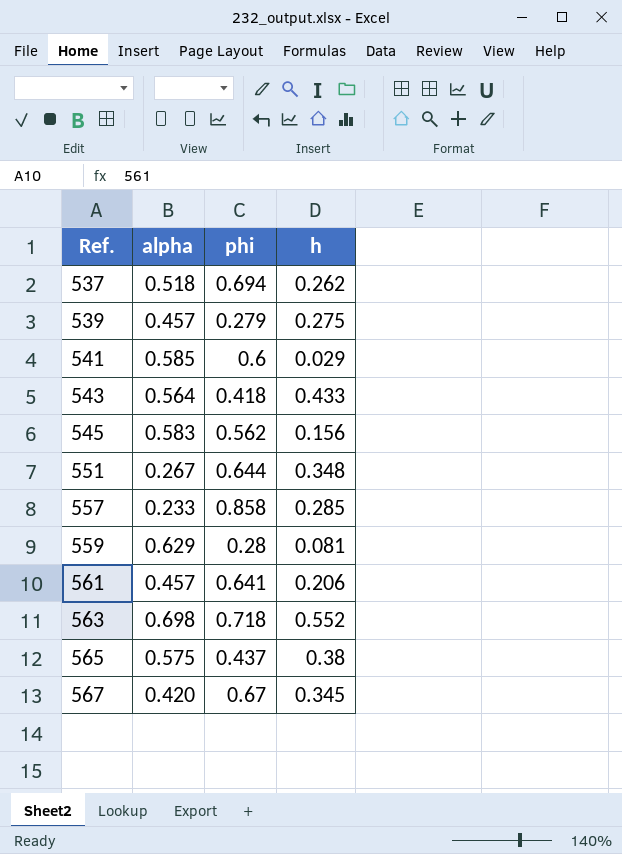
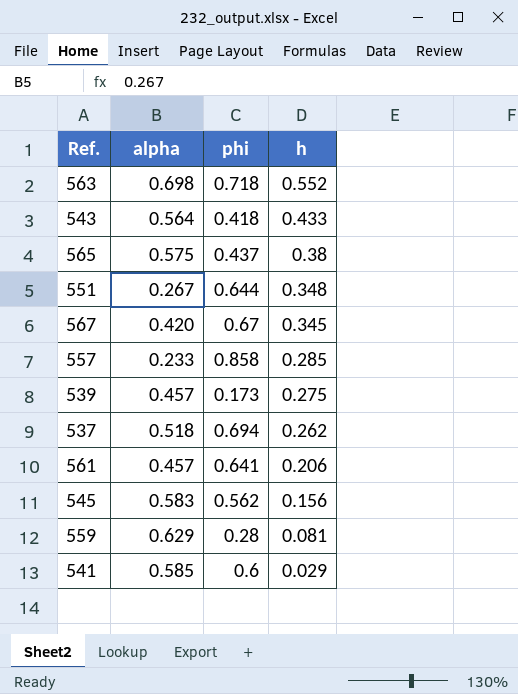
row order: Ref. ascending -> h descending
539 | phi: 0.279 -> 0.173

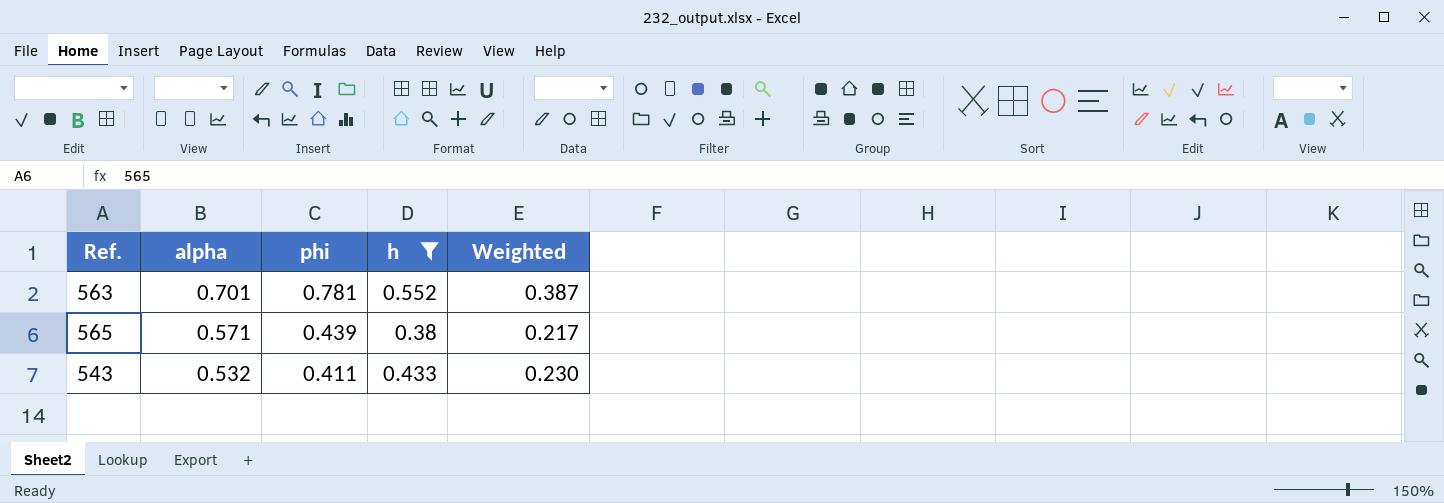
filter: none -> h >= 0.38
row order: h descending -> alpha descending
column Weighted | formula: none -> [alpha] * [h]
563 | alpha: 0.698 -> 0.701
563 | phi: 0.718 -> 0.781
565 | alpha: 0.575 -> 0.571
565 | phi: 0.437 -> 0.439
543 | alpha: 0.564 -> 0.532
543 | phi: 0.418 -> 0.411

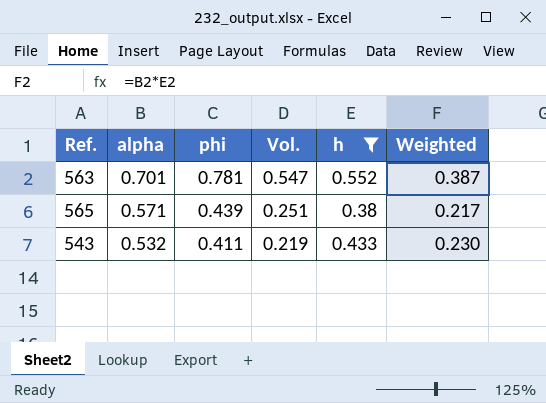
column Vol. | formula: none -> [alpha] * [phi]

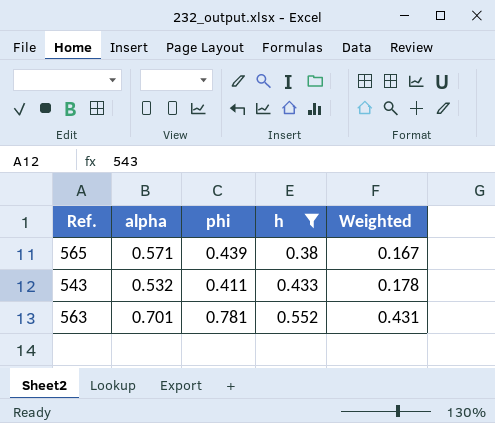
row order: alpha descending -> h ascending
column Vol. | formula: [alpha] * [phi] -> none
column Weighted | formula: [alpha] * [h] -> [phi] * [h]

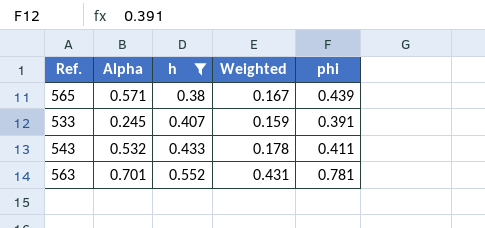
column name: alpha -> Alpha
column phi | position: 3 -> 5
row 533: none -> 0.245 | 0.407 | 0.159 | 0.391

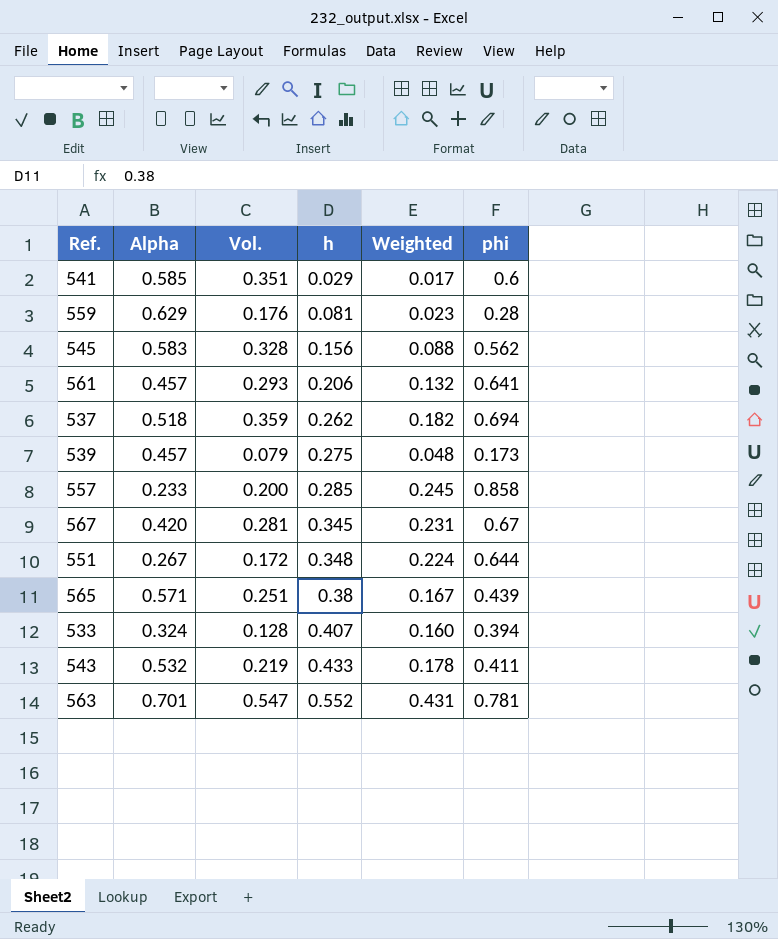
filter: h >= 0.38 -> none
column Vol. | formula: none -> [Alpha] * [phi]
533 | Alpha: 0.245 -> 0.324
533 | Weighted: 0.159 -> 0.160
533 | phi: 0.391 -> 0.394

